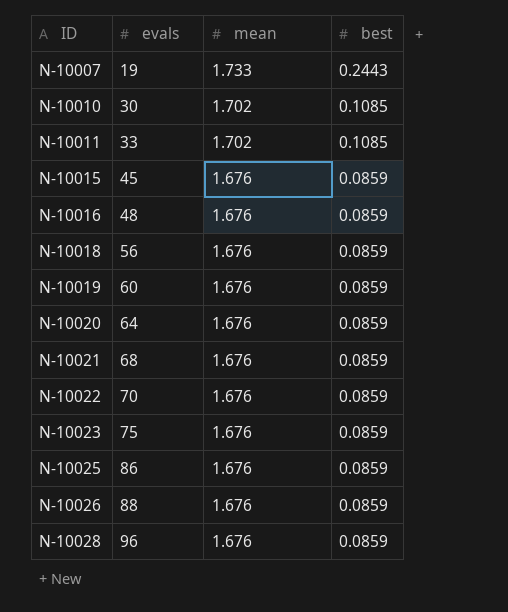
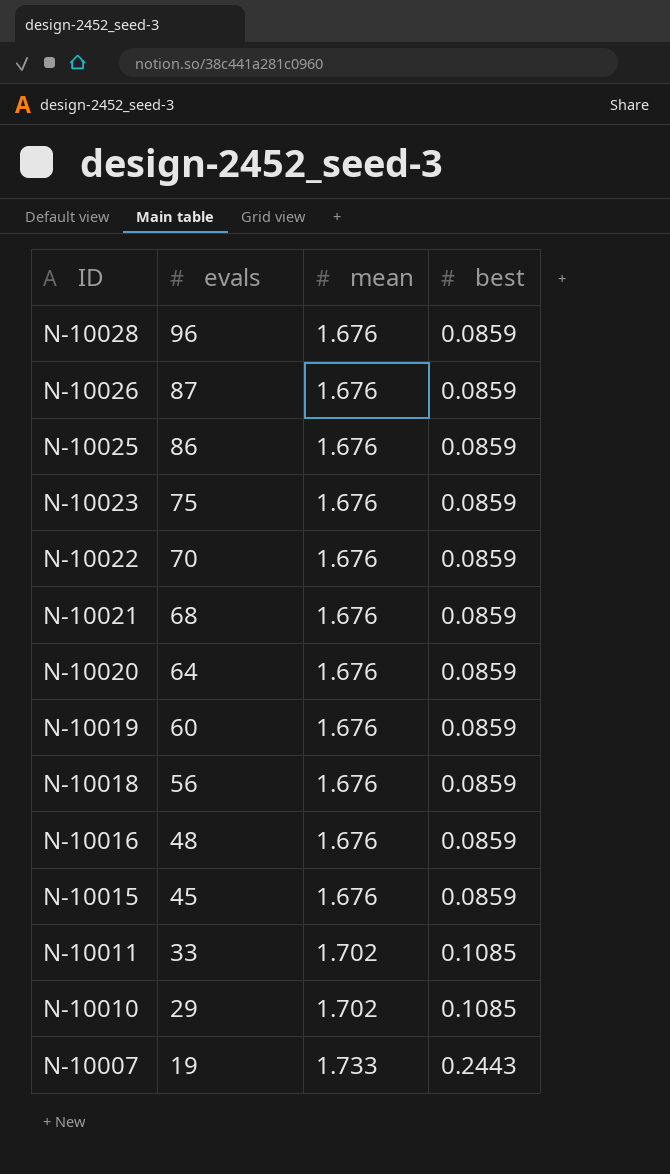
row order: ID ascending -> ID descending
N-10026 | evals: 88 -> 87
N-10010 | evals: 30 -> 29

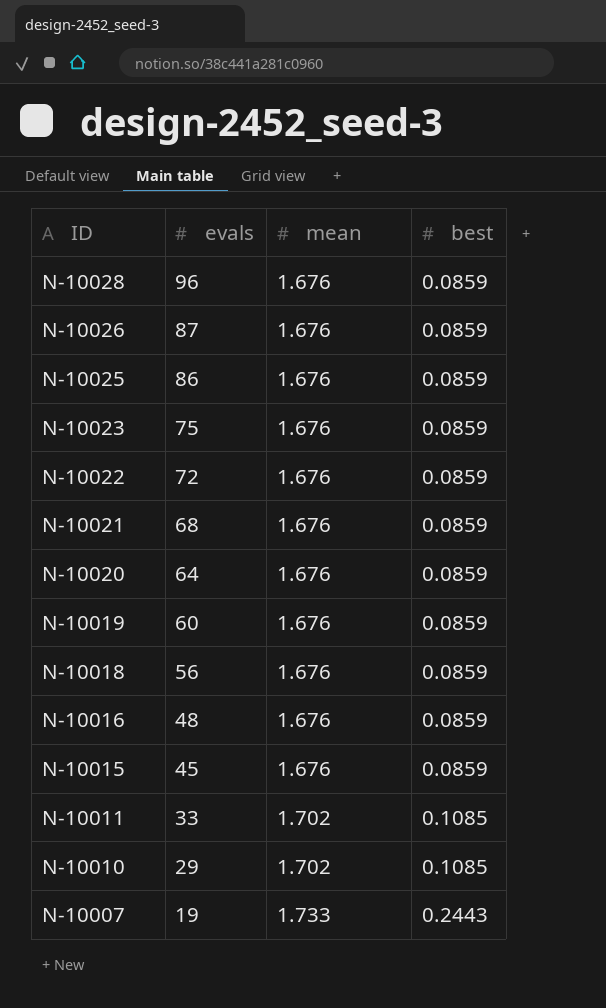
N-10022 | evals: 70 -> 72

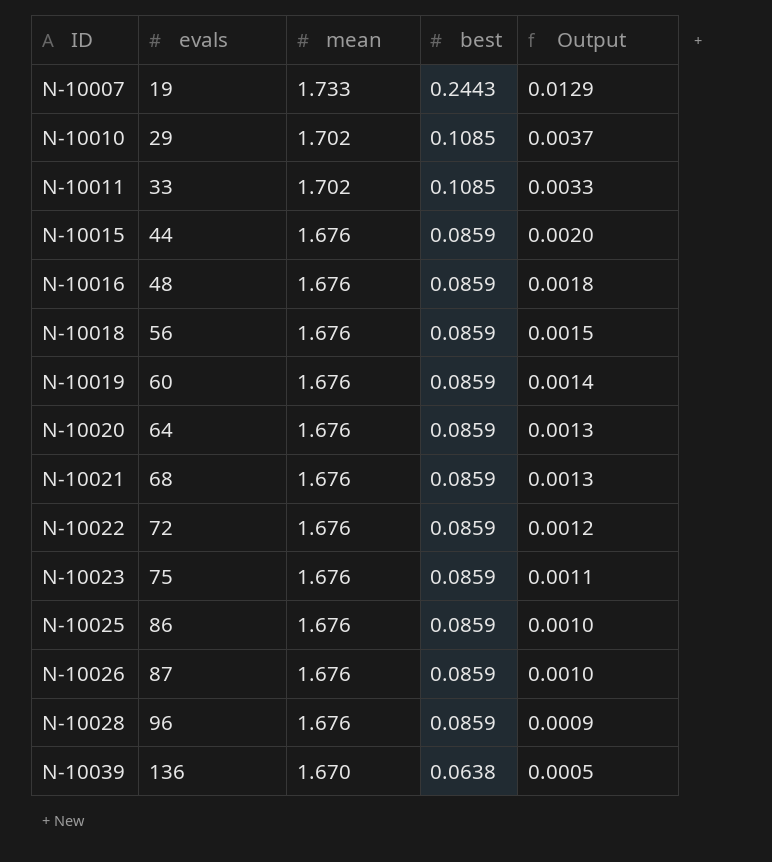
row order: ID descending -> ID ascending
column Output | formula: none -> [best] / [evals]
N-10015 | evals: 45 -> 44
row N-10039: none -> 136 | 1.670 | 0.0638 | 0.0005

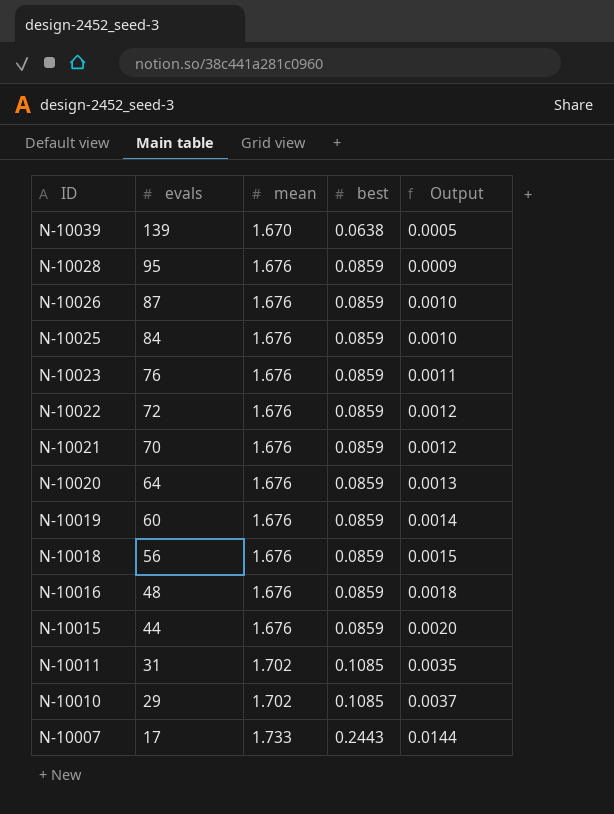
row order: ID ascending -> ID descending
N-10039 | evals: 136 -> 139
N-10028 | evals: 96 -> 95
N-10025 | evals: 86 -> 84
N-10023 | evals: 75 -> 76
N-10021 | evals: 68 -> 70
N-10021 | Output: 0.0013 -> 0.0012
N-10011 | evals: 33 -> 31
N-10011 | Output: 0.0033 -> 0.0035
N-10007 | evals: 19 -> 17
N-10007 | Output: 0.0129 -> 0.0144

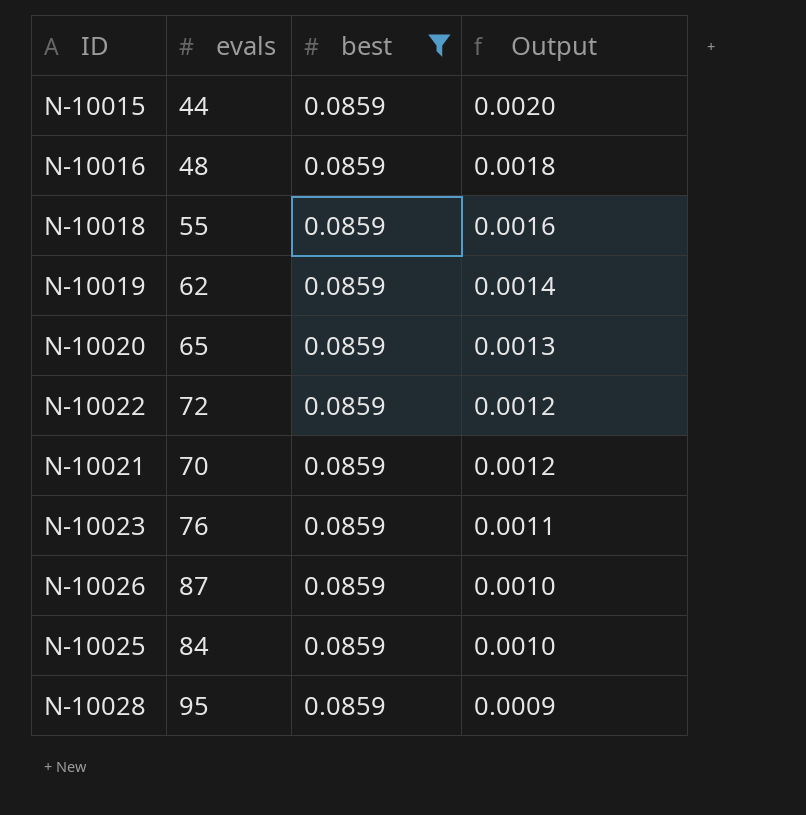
filter: none -> best = 0.0859
row order: ID descending -> Output descending
column mean | position: 3 -> none
N-10018 | evals: 56 -> 55
N-10018 | Output: 0.0015 -> 0.0016
N-10019 | evals: 60 -> 62
N-10020 | evals: 64 -> 65

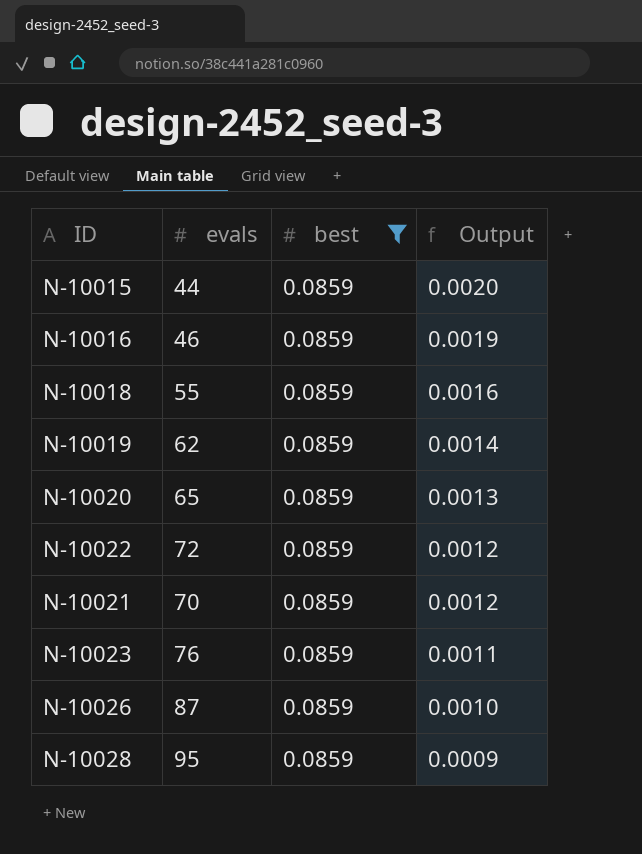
row N-10025: 84 | 0.0859 | 0.0010 -> none
N-10016 | evals: 48 -> 46
N-10016 | Output: 0.0018 -> 0.0019

